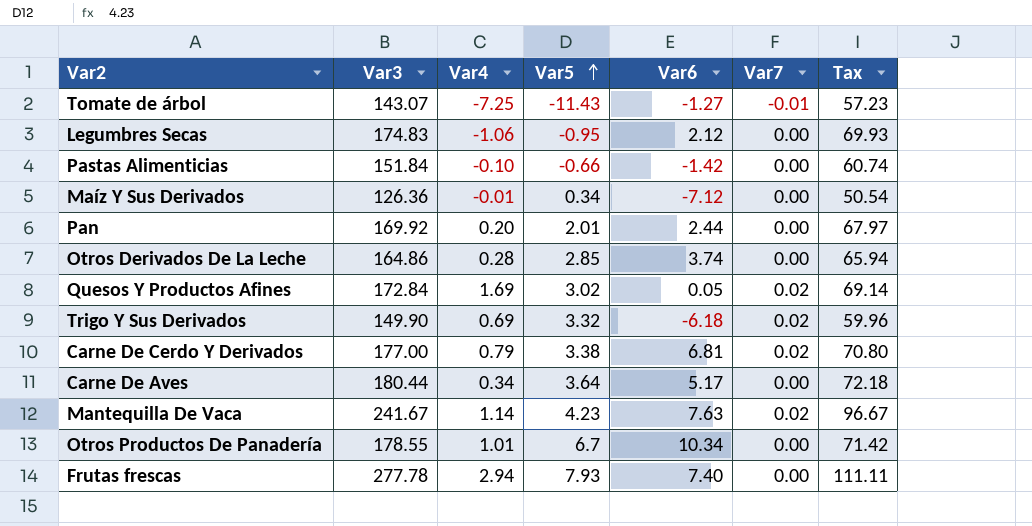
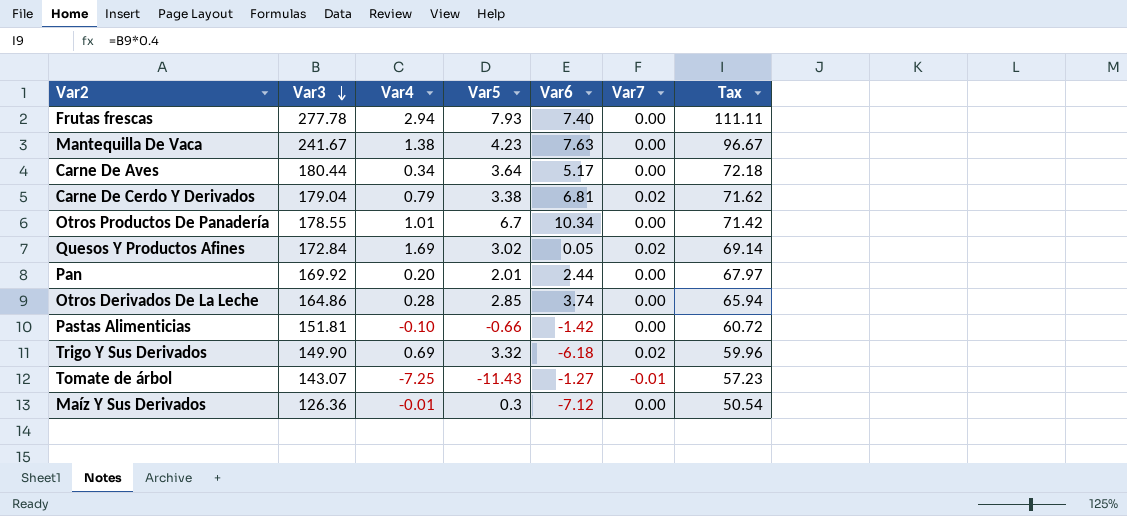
row order: Var5 ascending -> Var3 descending
row Legumbres Secas: 174.83 | -1.06 | -0.95 | 2.12 | 0.00 | 69.93 -> none
Mantequilla De Vaca | Var4: 1.14 -> 1.38
Mantequilla De Vaca | Var7: 0.02 -> 0.00
Carne De Cerdo Y Derivados | Var3: 177.00 -> 179.04
Carne De Cerdo Y Derivados | Tax: 70.80 -> 71.62
Pastas Alimenticias | Var3: 151.84 -> 151.81
Pastas Alimenticias | Tax: 60.74 -> 60.72
Maíz Y Sus Derivados | Var5: 0.34 -> 0.3

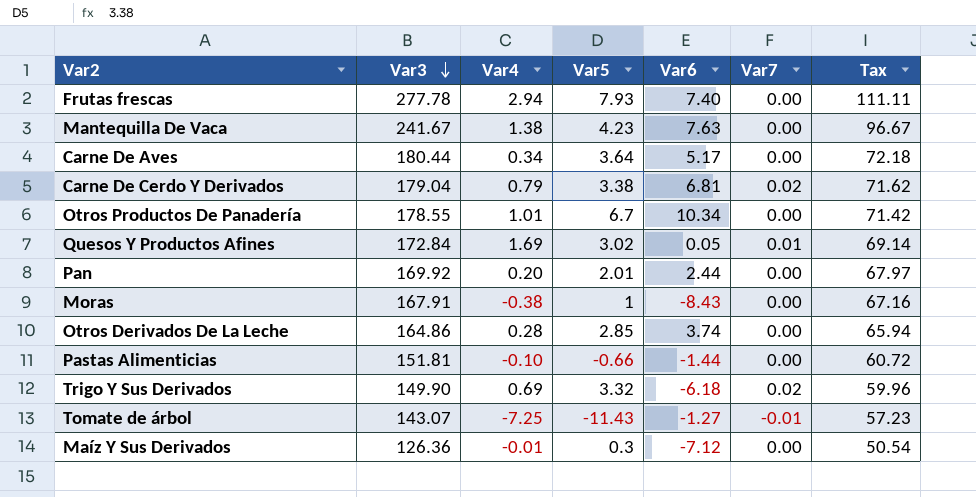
Quesos Y Productos Afines | Var7: 0.02 -> 0.01
row Moras: none -> 167.91 | -0.38 | 1 | -8.43 | 0.00 | 67.16
Pastas Alimenticias | Var6: -1.42 -> -1.44

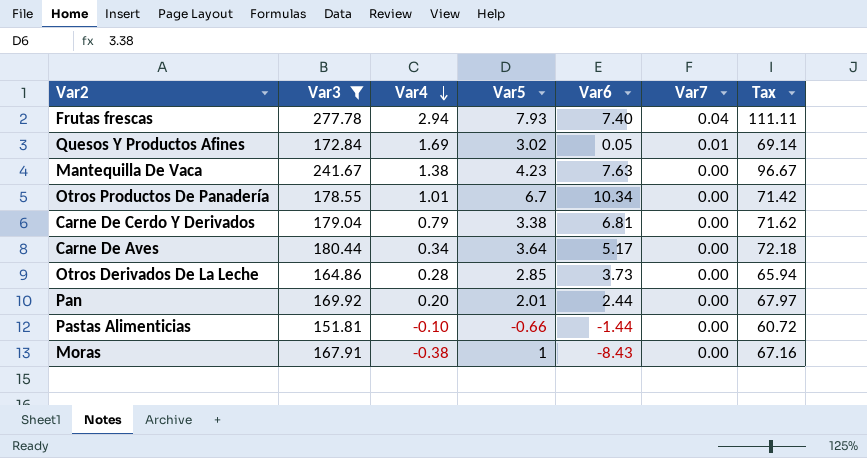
filter: none -> Var3 >= 151.81
row order: Var3 descending -> Var4 descending
Frutas frescas | Var7: 0.00 -> 0.04
Carne De Cerdo Y Derivados | Var7: 0.02 -> 0.00
Otros Derivados De La Leche | Var6: 3.74 -> 3.73

